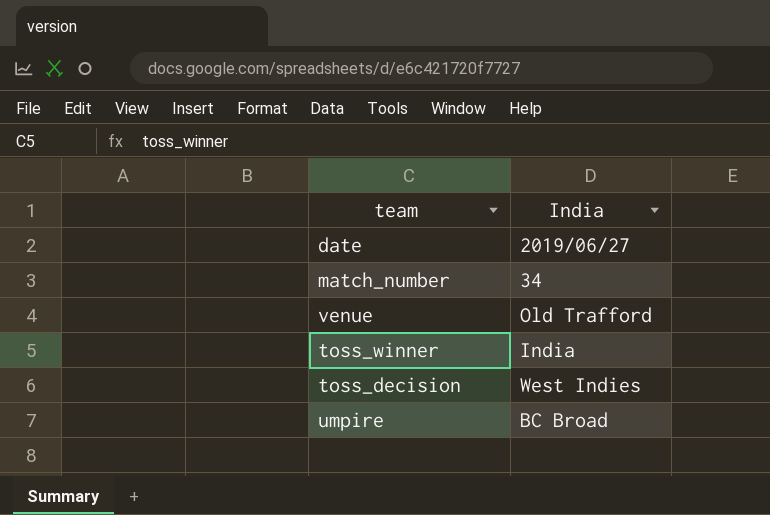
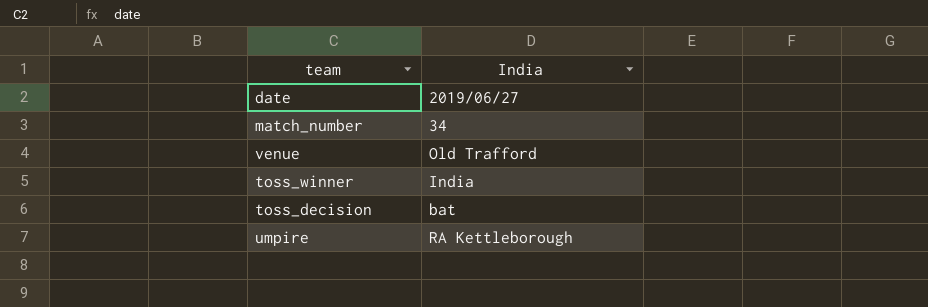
toss_decision | India: West Indies -> bat
umpire | India: BC Broad -> RA Kettleborough

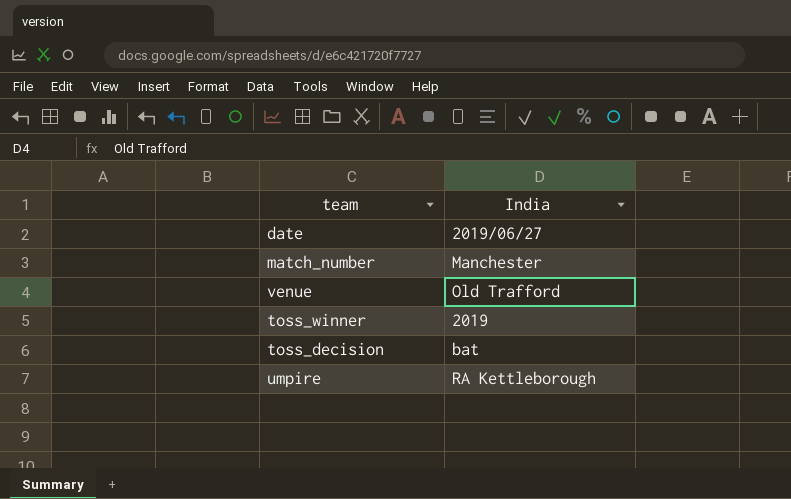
match_number | India: 34 -> Manchester
toss_winner | India: India -> 2019

